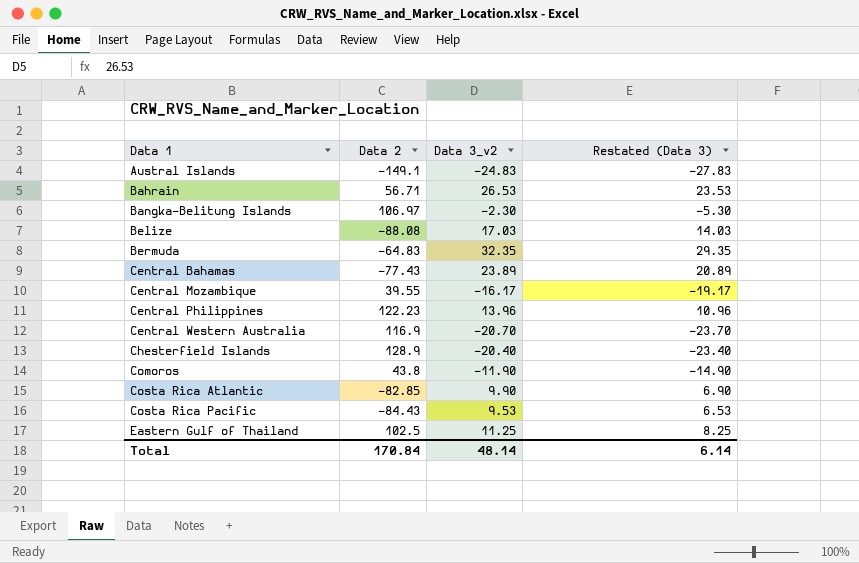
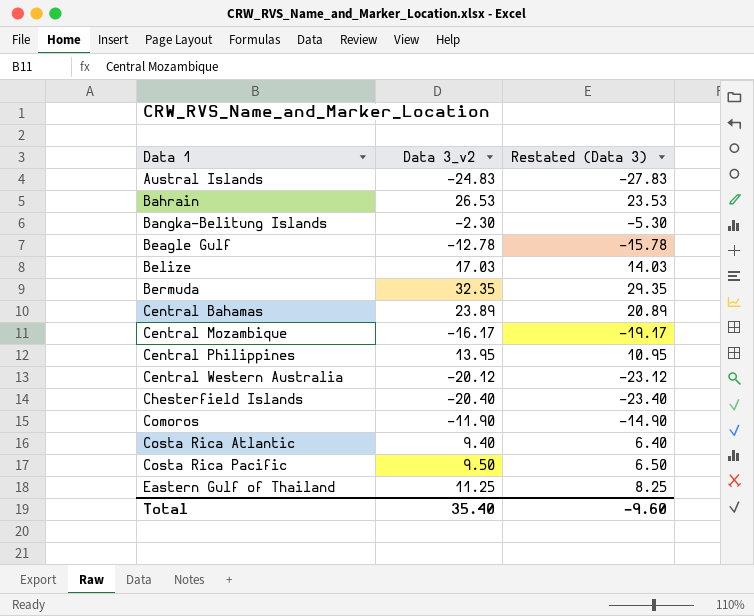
column Data 2 | position: 2 -> none
row Beagle Gulf: none -> -12.78 | -15.78
Central Philippines | Data 3_v2: 13.96 -> 13.95
Central Philippines | Restated (Data 3): 10.96 -> 10.95
Central Western Australia | Data 3_v2: -20.70 -> -20.12
Central Western Australia | Restated (Data 3): -23.70 -> -23.12
Costa Rica Atlantic | Data 3_v2: 9.90 -> 9.40
Costa Rica Atlantic | Restated (Data 3): 6.90 -> 6.40
Costa Rica Pacific | Data 3_v2: 9.53 -> 9.50
Costa Rica Pacific | Restated (Data 3): 6.53 -> 6.50
Total | Data 3_v2: 48.14 -> 35.40
Total | Restated (Data 3): 6.14 -> -9.60

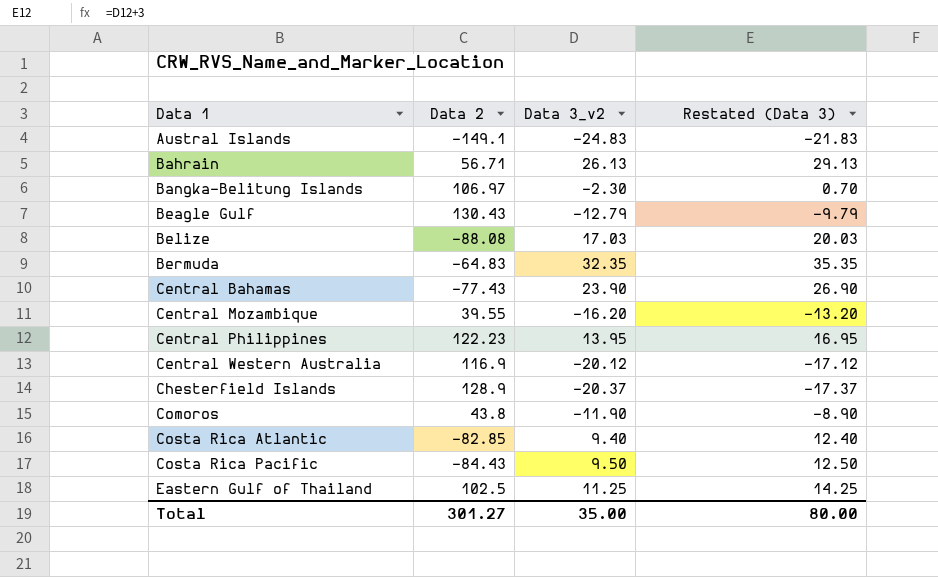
column Data 2 | position: none -> 2
column Restated (Data 3) | formula: [Data 3_v2] - 3 -> [Data 3_v2] + 3
Bahrain | Data 3_v2: 26.53 -> 26.13
Beagle Gulf | Data 3_v2: -12.78 -> -12.79
Central Bahamas | Data 3_v2: 23.89 -> 23.90
Central Mozambique | Data 3_v2: -16.17 -> -16.20
Chesterfield Islands | Data 3_v2: -20.40 -> -20.37
Total | Data 3_v2: 35.40 -> 35.00
Total | Restated (Data 3): -9.60 -> 80.00

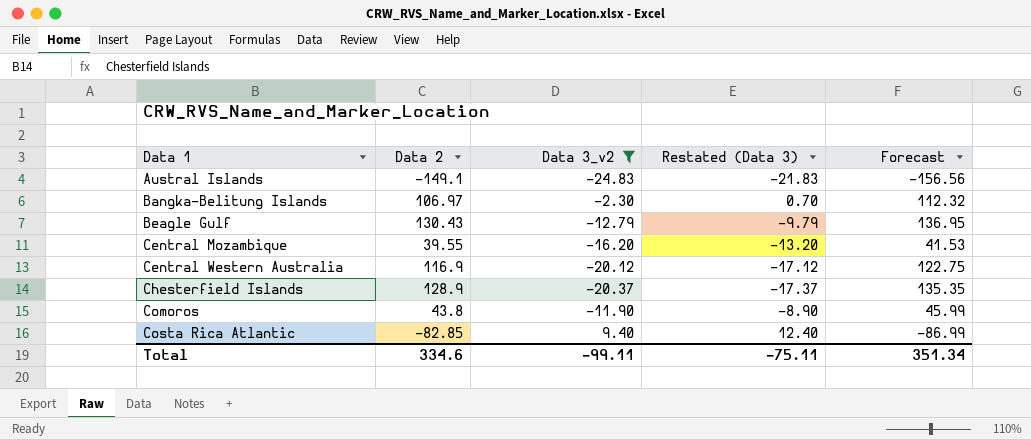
filter: none -> Data 3_v2 <= 9.40
column Forecast | formula: none -> [Data 2] * 1.05
Total | Data 2: 301.27 -> 334.6
Total | Data 3_v2: 35.00 -> -99.11
Total | Restated (Data 3): 80.00 -> -75.11

